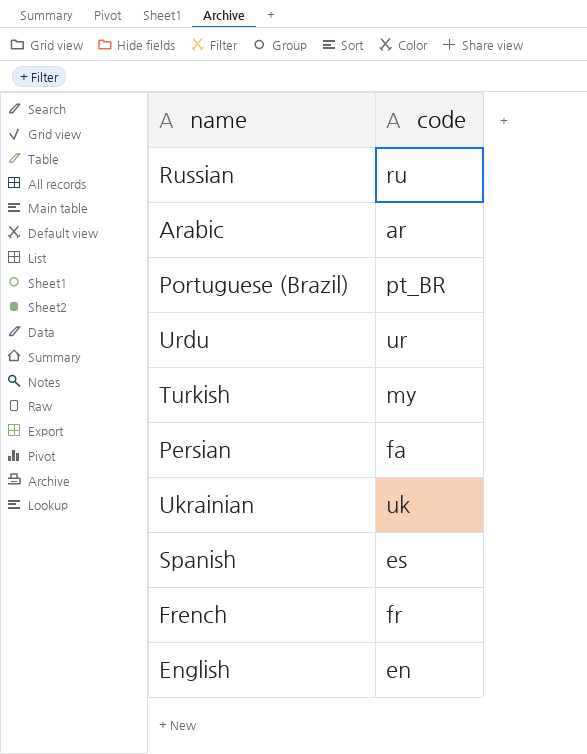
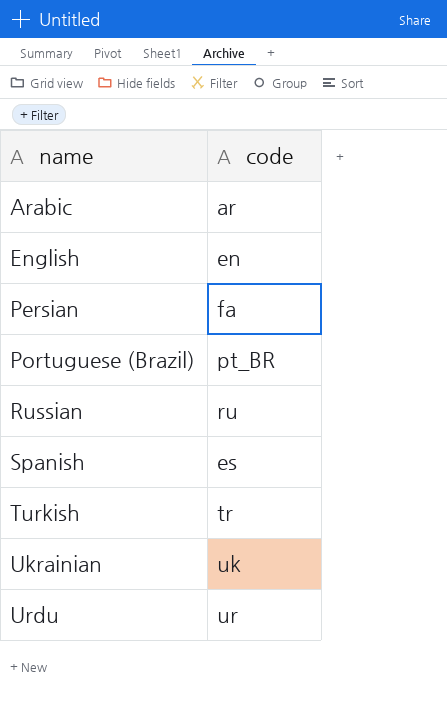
row order: none -> name ascending
row French: fr -> none
Turkish | code: my -> tr

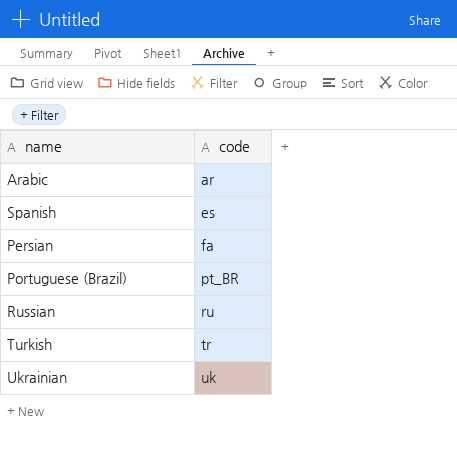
row order: name ascending -> code ascending
row English: en -> none
row Urdu: ur -> none

